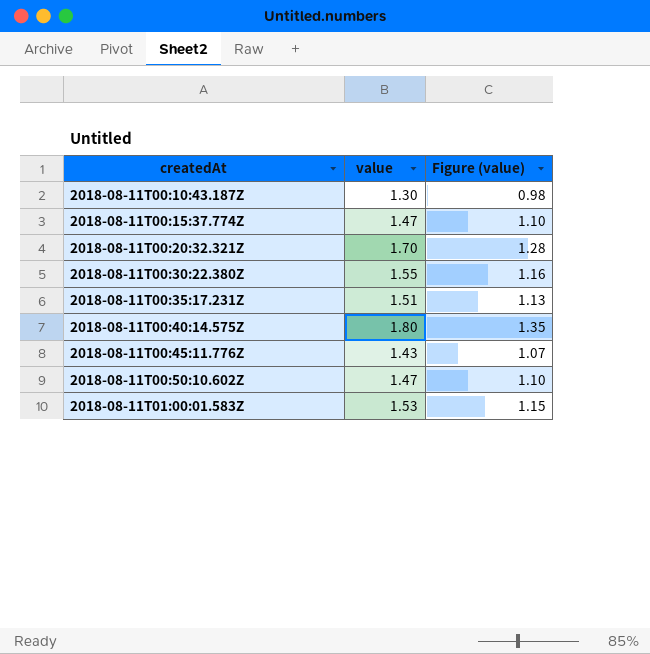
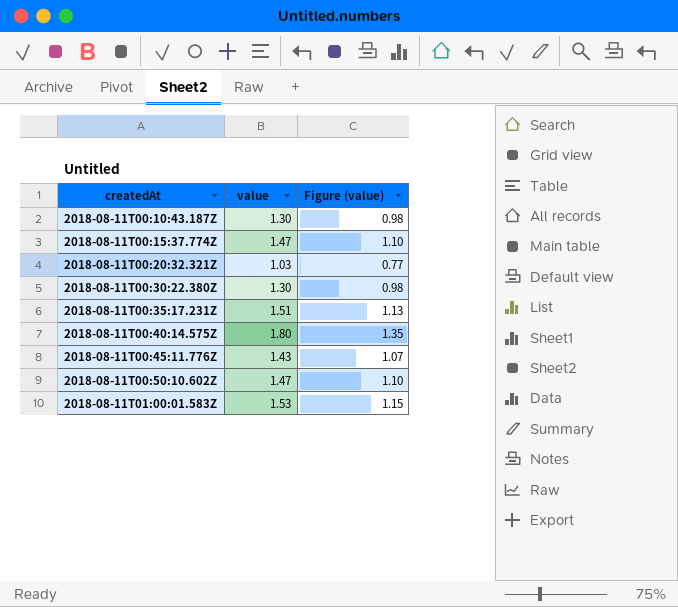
2018-08-11T00:20:32.321Z | value: 1.70 -> 1.03
2018-08-11T00:20:32.321Z | Figure (value): 1.28 -> 0.77
2018-08-11T00:30:22.380Z | value: 1.55 -> 1.30
2018-08-11T00:30:22.380Z | Figure (value): 1.16 -> 0.98

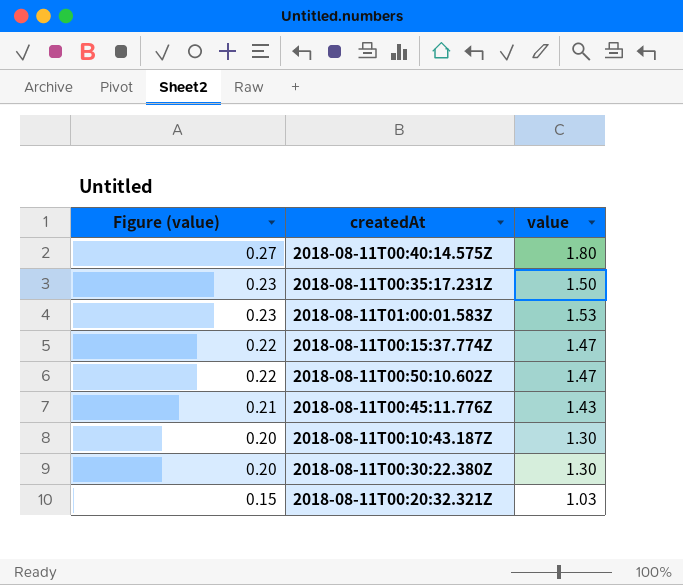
row order: createdAt ascending -> Figure (value) descending
column Figure (value) | formula: [value] * 0.75 -> [value] * 0.15
column Figure (value) | position: 3 -> 1
2018-08-11T00:35:17.231Z | value: 1.51 -> 1.50

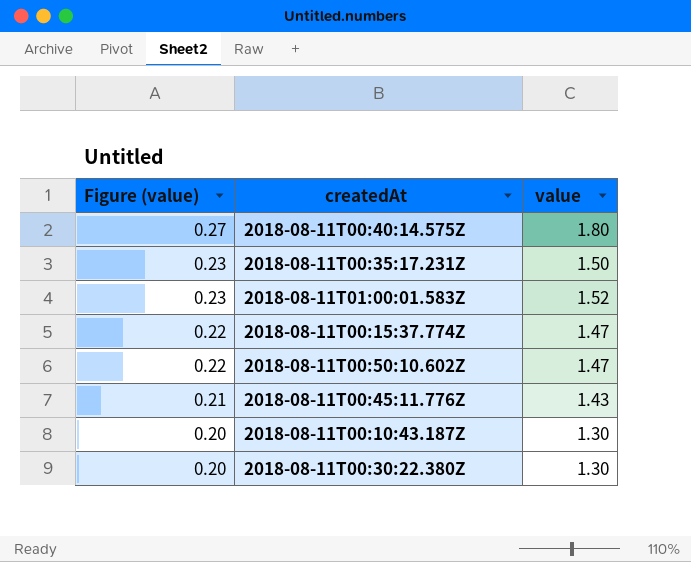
row 2018-08-11T00:20:32.321Z: 0.15 | 1.03 -> none
2018-08-11T01:00:01.583Z | value: 1.53 -> 1.52

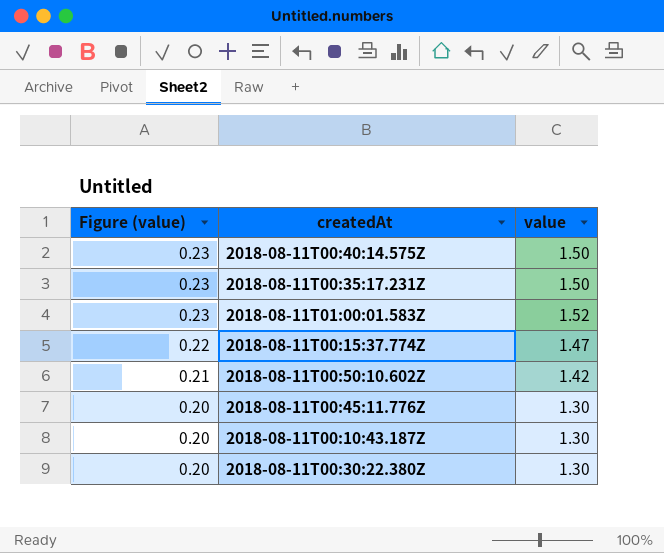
2018-08-11T00:40:14.575Z | Figure (value): 0.27 -> 0.23
2018-08-11T00:40:14.575Z | value: 1.80 -> 1.50
2018-08-11T00:50:10.602Z | Figure (value): 0.22 -> 0.21
2018-08-11T00:50:10.602Z | value: 1.47 -> 1.42
2018-08-11T00:45:11.776Z | Figure (value): 0.21 -> 0.20
2018-08-11T00:45:11.776Z | value: 1.43 -> 1.30

